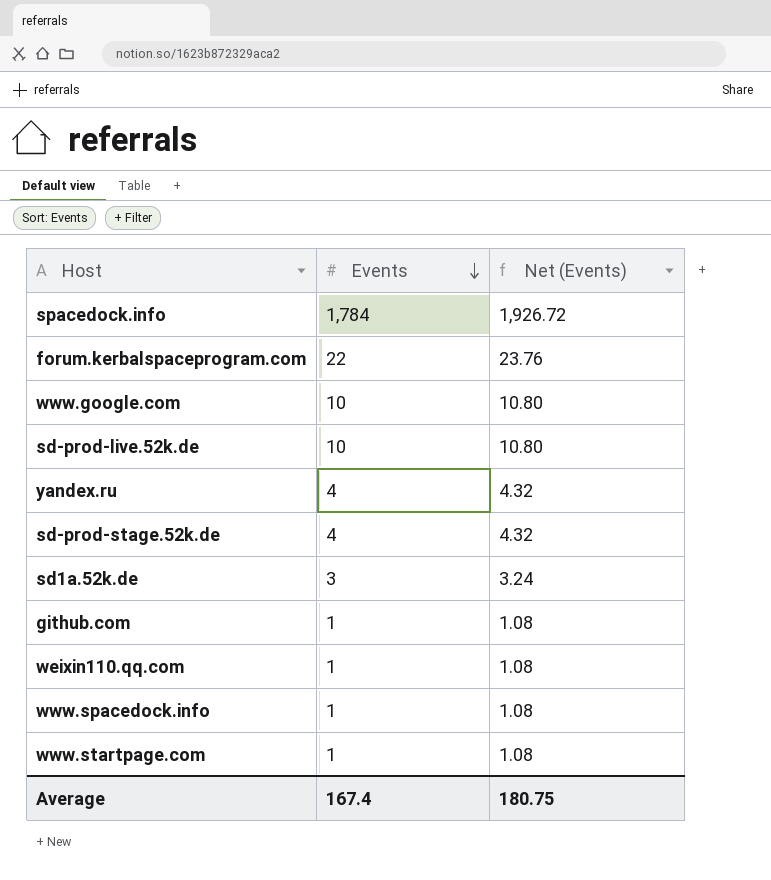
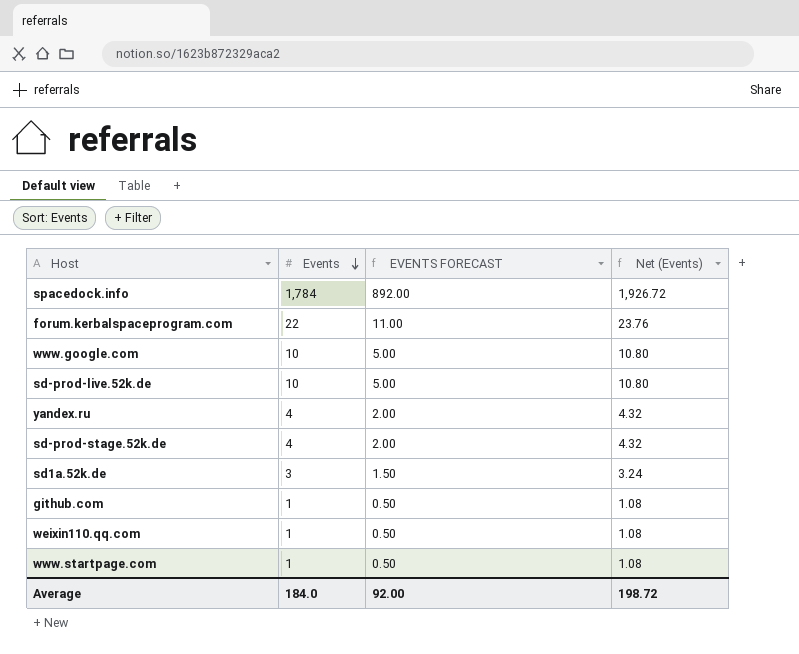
column EVENTS FORECAST | formula: none -> [Events] * 0.5
row www.spacedock.info: 1 | 1.08 -> none
Average | Events: 167.4 -> 184.0
Average | Net (Events): 180.75 -> 198.72

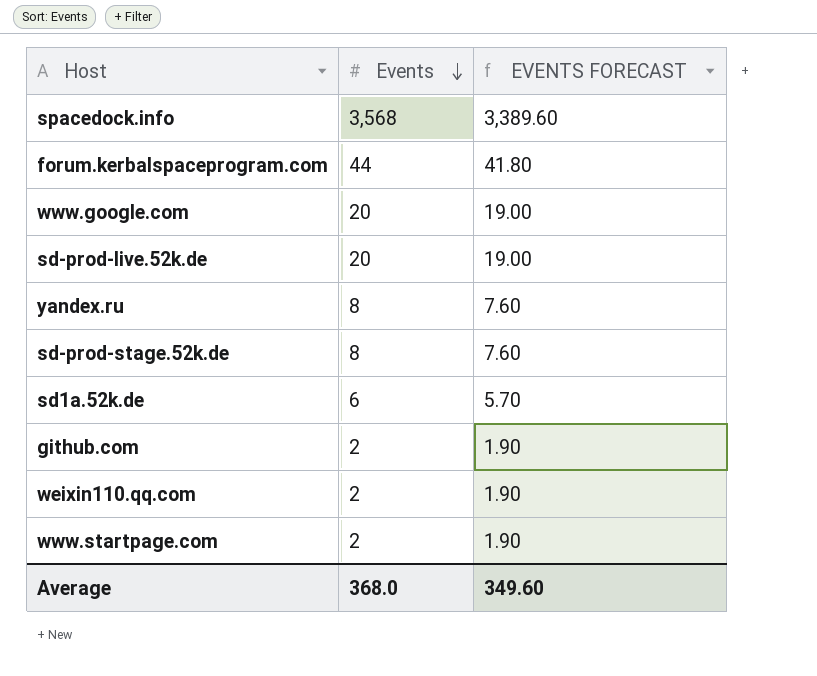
column Net (Events) | formula: [Events] * 1.08 -> none
column EVENTS FORECAST | formula: [Events] * 0.5 -> [Events] * 0.95
spacedock.info | Events: 1,784 -> 3,568
forum.kerbalspaceprogram.com | Events: 22 -> 44
www.google.com | Events: 10 -> 20
sd-prod-live.52k.de | Events: 10 -> 20
yandex.ru | Events: 4 -> 8
sd-prod-stage.52k.de | Events: 4 -> 8
sd1a.52k.de | Events: 3 -> 6
github.com | Events: 1 -> 2
weixin110.qq.com | Events: 1 -> 2
www.startpage.com | Events: 1 -> 2
Average | Events: 184.0 -> 368.0
Average | EVENTS FORECAST: 92.00 -> 349.60

